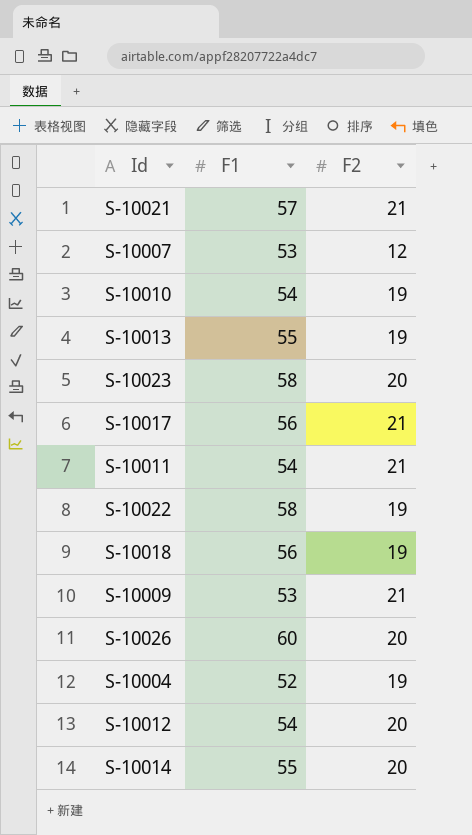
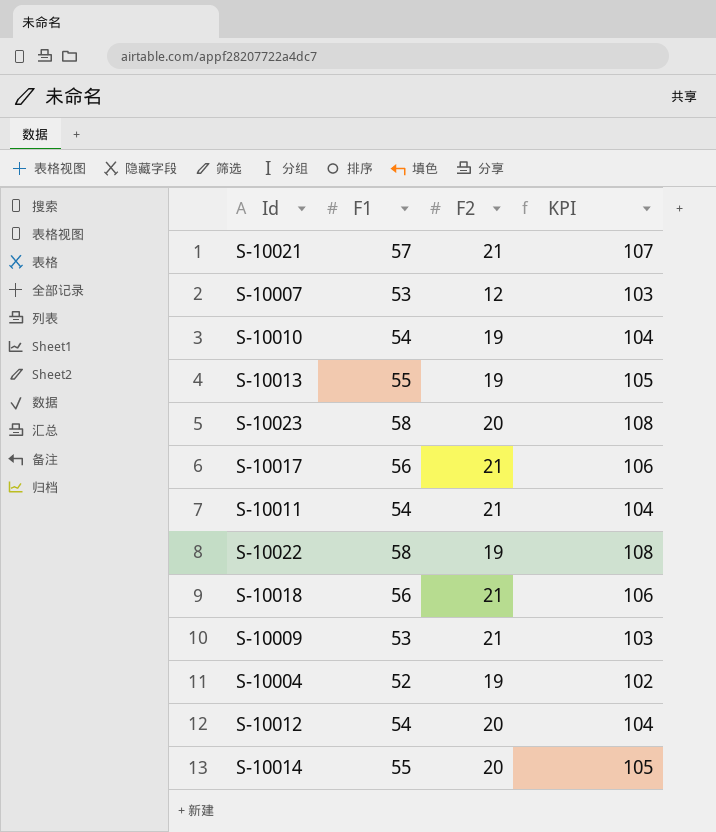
column KPI | formula: none -> [F1] + 50
row S-10026: 60 | 20 -> none
S-10018 | F2: 19 -> 21

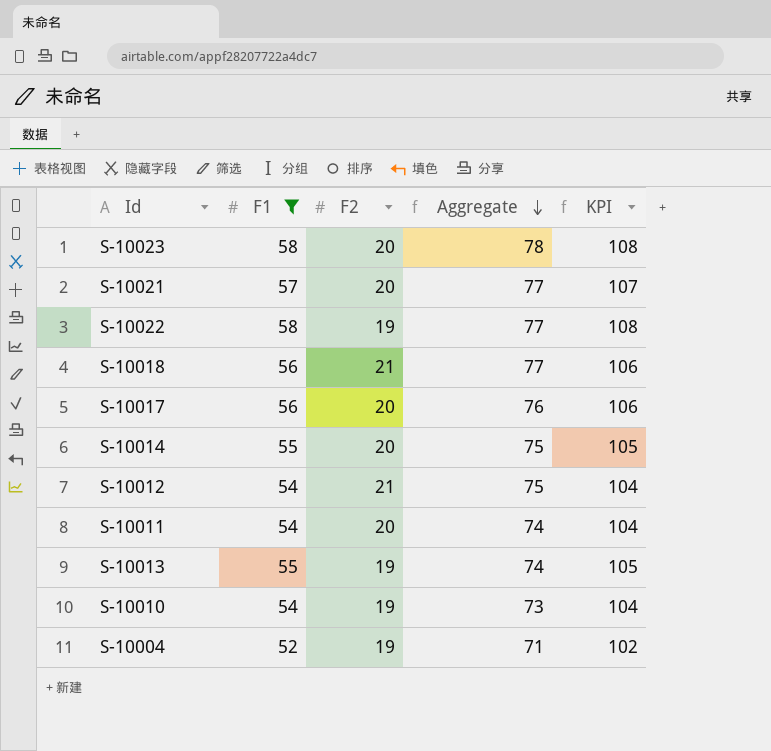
filter: none -> F1 != 53
row order: none -> Aggregate descending
column Aggregate | formula: none -> [F1] + [F2]
S-10021 | F2: 21 -> 20
S-10017 | F2: 21 -> 20
S-10012 | F2: 20 -> 21
S-10011 | F2: 21 -> 20

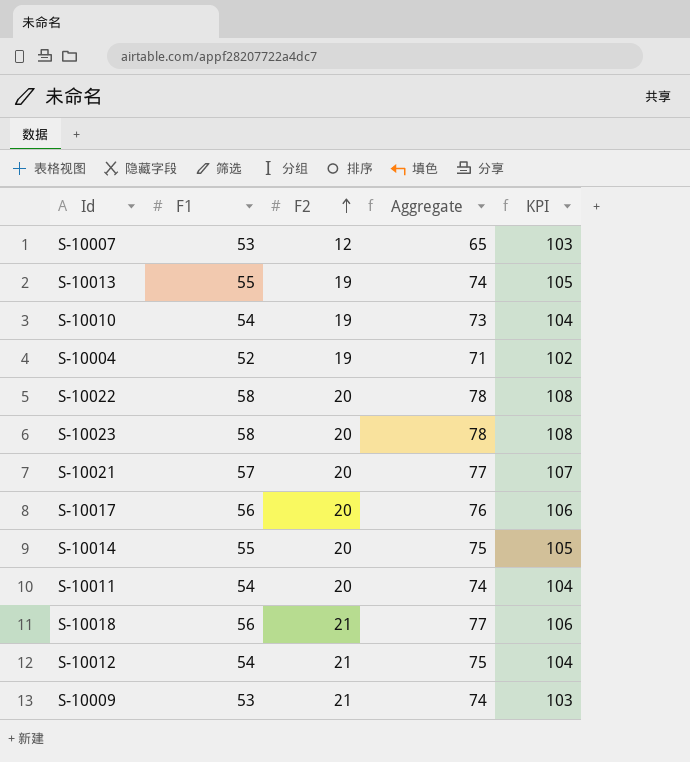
filter: F1 != 53 -> none
row order: Aggregate descending -> F2 ascending
S-10022 | F2: 19 -> 20
S-10022 | Aggregate: 77 -> 78

